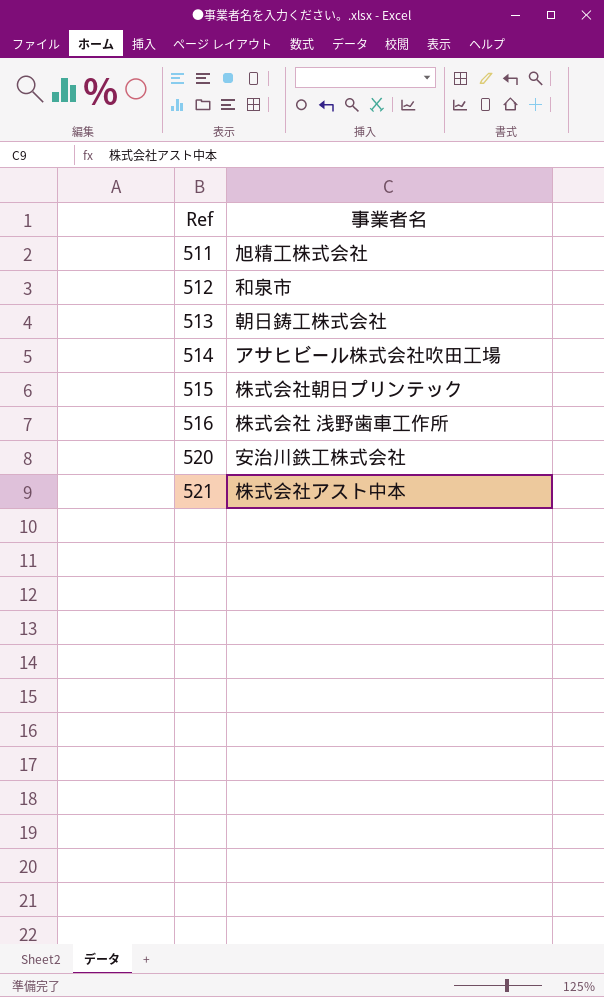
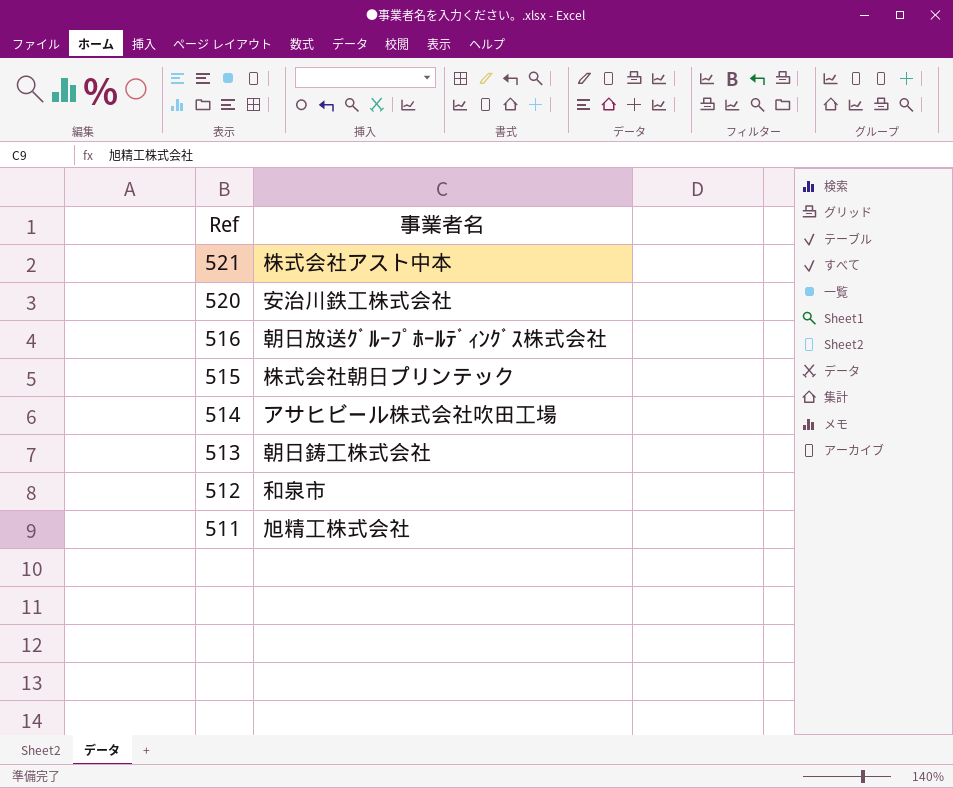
row order: Ref ascending -> Ref descending
516 | 事業者名: 株式会社 浅野歯車工作所 -> 朝日放送ｸﾞﾙｰﾌﾟﾎｰﾙﾃﾞｨﾝｸﾞｽ株式会社

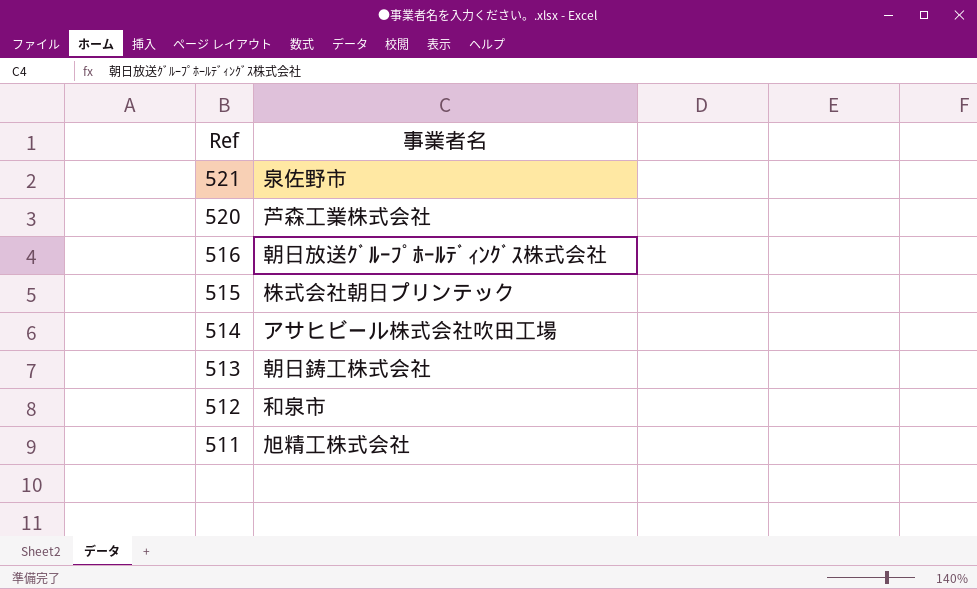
521 | 事業者名: 株式会社アスト中本 -> 泉佐野市
520 | 事業者名: 安治川鉄工株式会社 -> 芦森工業株式会社

